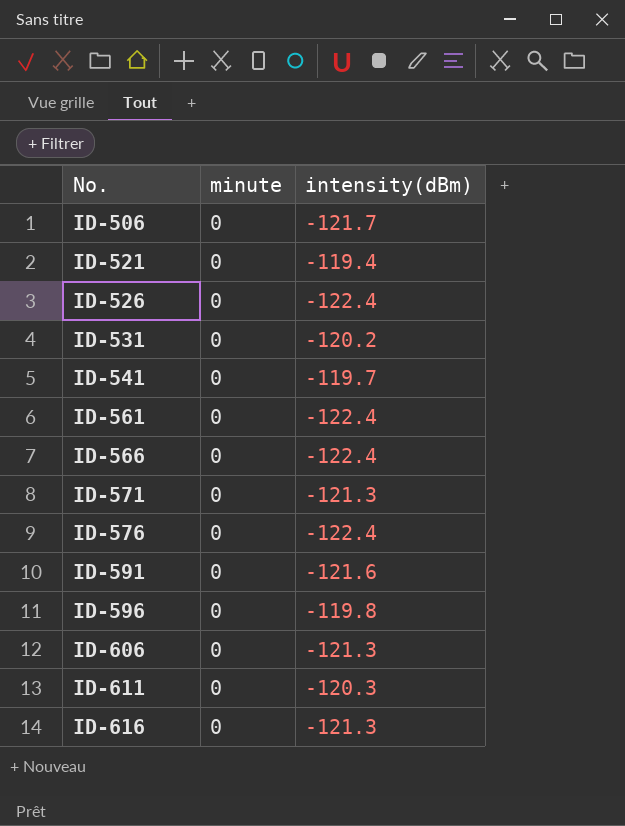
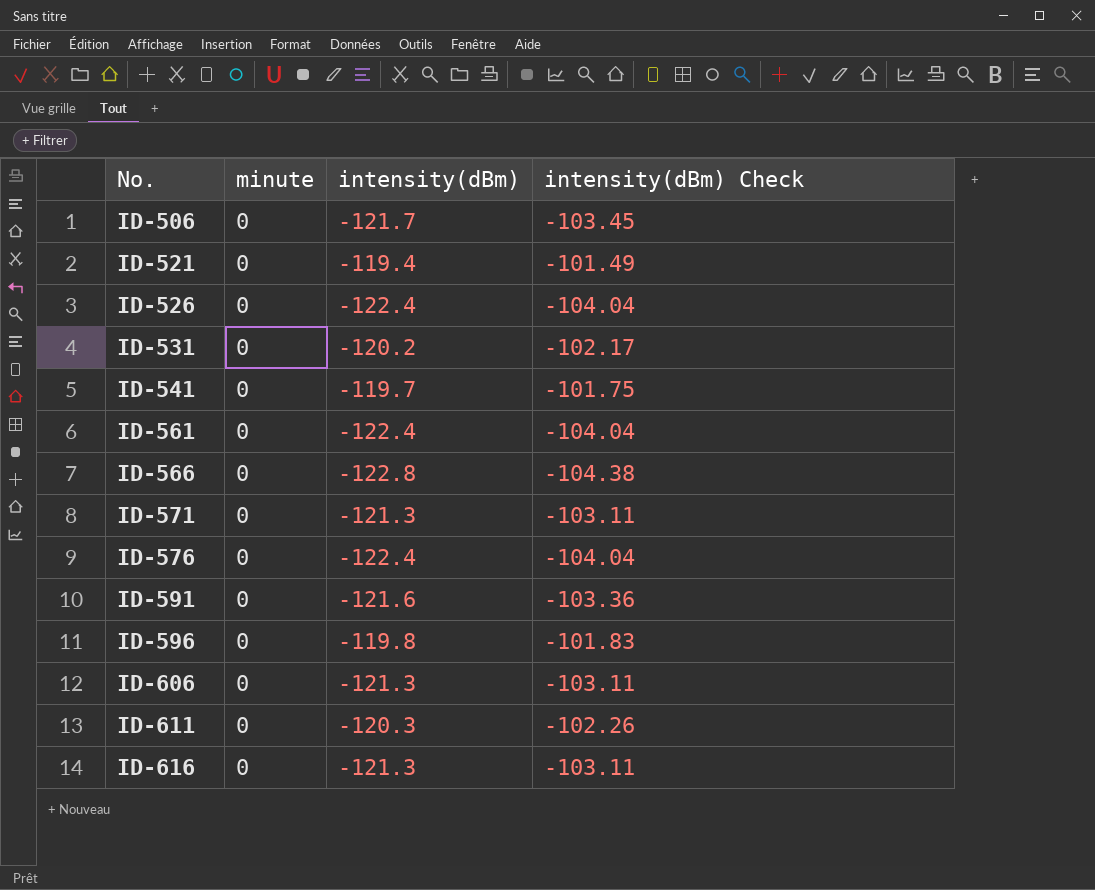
column intensity(dBm) Check | formula: none -> [intensity(dBm)] * 0.85
ID-566 | intensity(dBm): -122.4 -> -122.8

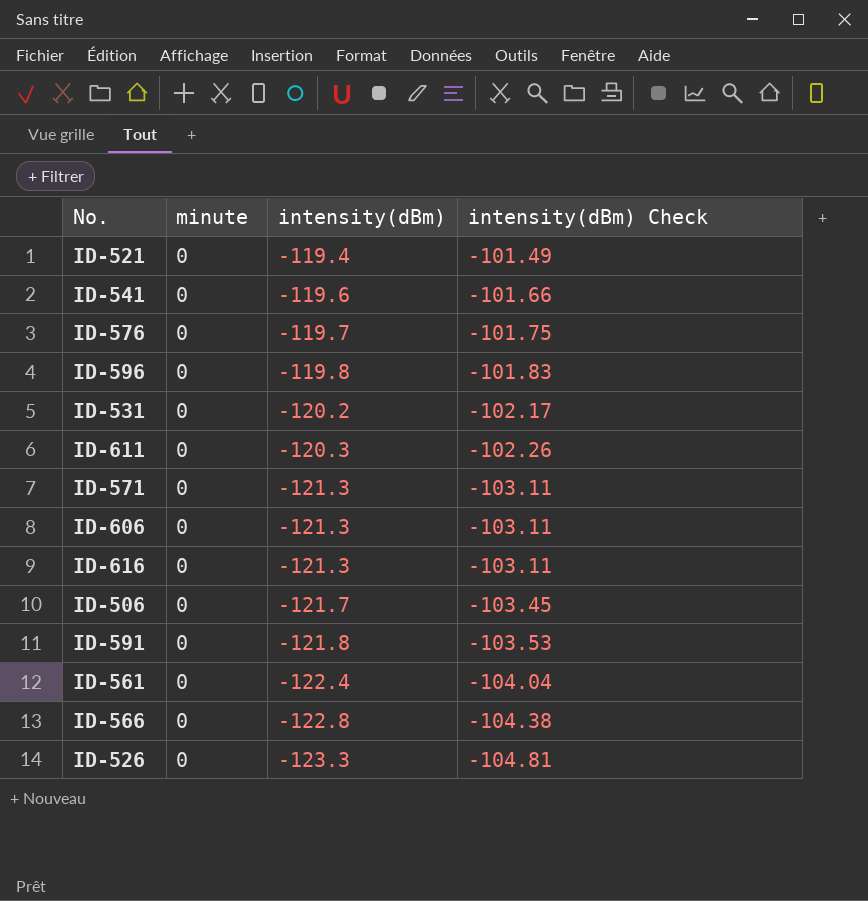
row order: No. ascending -> intensity(dBm) descending
ID-541 | intensity(dBm): -119.7 -> -119.6
ID-541 | intensity(dBm) Check: -101.75 -> -101.66
ID-576 | intensity(dBm): -122.4 -> -119.7
ID-576 | intensity(dBm) Check: -104.04 -> -101.75
ID-591 | intensity(dBm): -121.6 -> -121.8
ID-591 | intensity(dBm) Check: -103.36 -> -103.53
ID-526 | intensity(dBm): -122.4 -> -123.3
ID-526 | intensity(dBm) Check: -104.04 -> -104.81

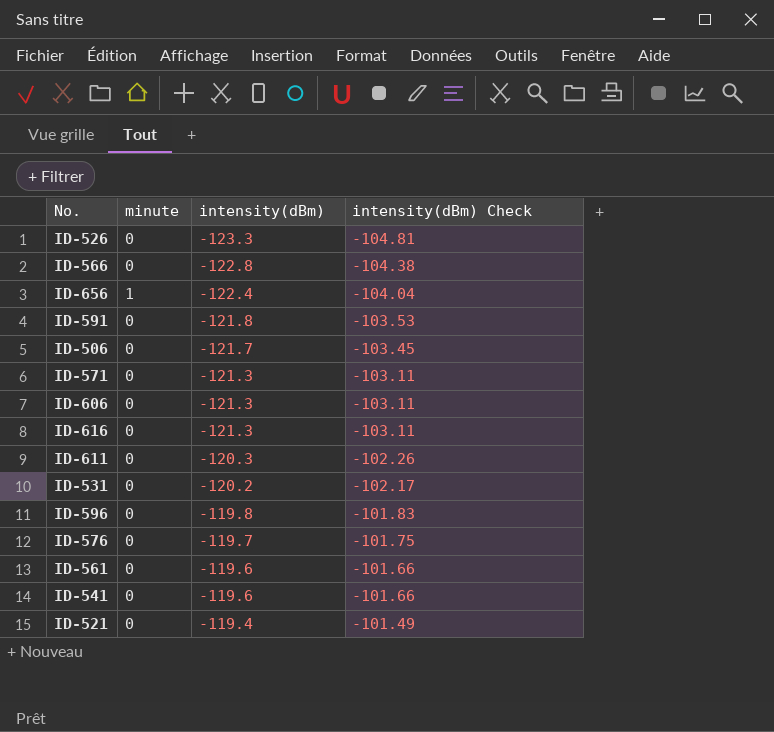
row order: intensity(dBm) descending -> intensity(dBm) ascending
row ID-656: none -> 1 | -122.4 | -104.04
ID-561 | intensity(dBm): -122.4 -> -119.6
ID-561 | intensity(dBm) Check: -104.04 -> -101.66

